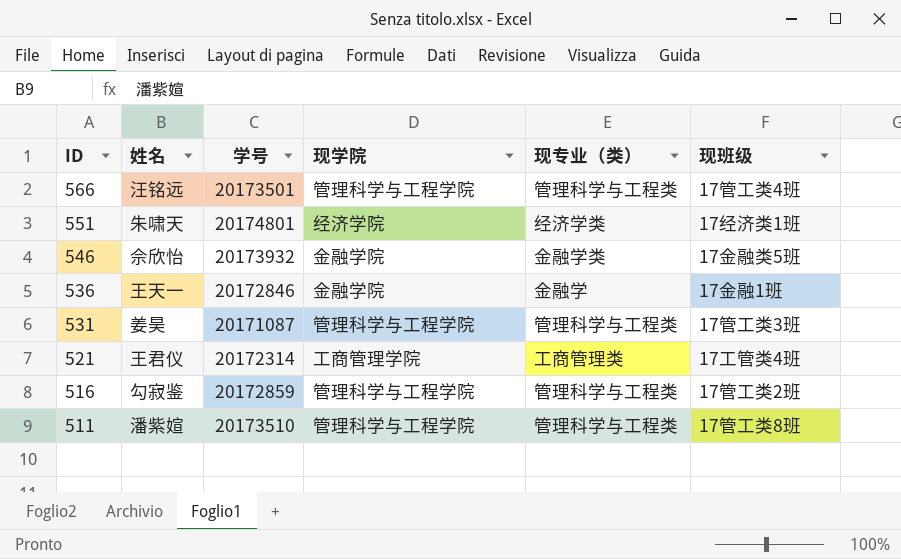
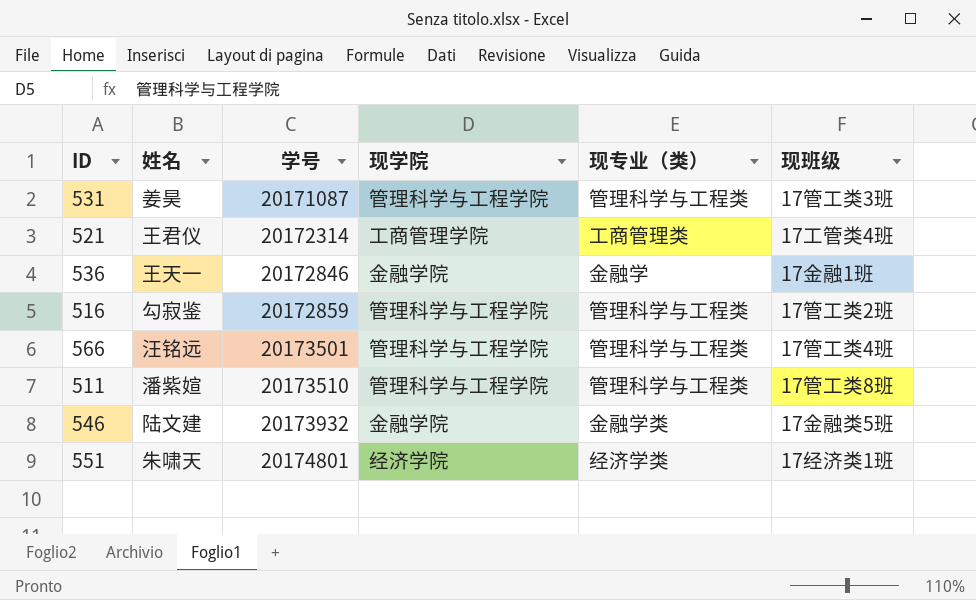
row order: ID descending -> 学号 ascending
546 | 姓名: 佘欣怡 -> 陆文建

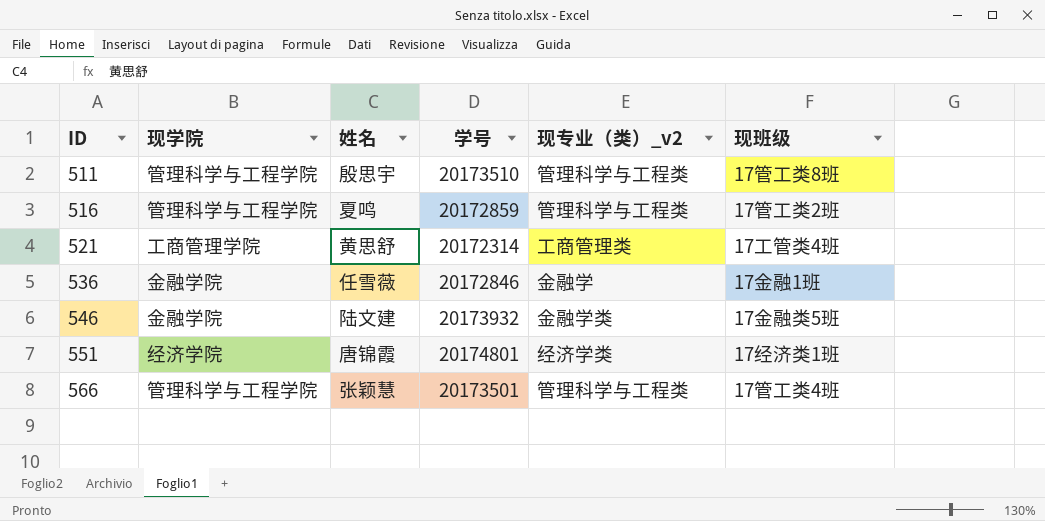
row order: 学号 ascending -> ID ascending
column 现学院 | position: 4 -> 2
column name: 现专业（类） -> 现专业（类）_v2
row 531: 姜昊 | 20171087 | 管理科学与工程学院 | 管理科学与工程类 | 17管工类3班 -> none
511 | 姓名: 潘紫媗 -> 殷思宇
516 | 姓名: 勾寂鉴 -> 夏鸣
521 | 姓名: 王君仪 -> 黄思舒
536 | 姓名: 王天一 -> 任雪薇
551 | 姓名: 朱啸天 -> 唐锦霞
566 | 姓名: 汪铭远 -> 张颖慧

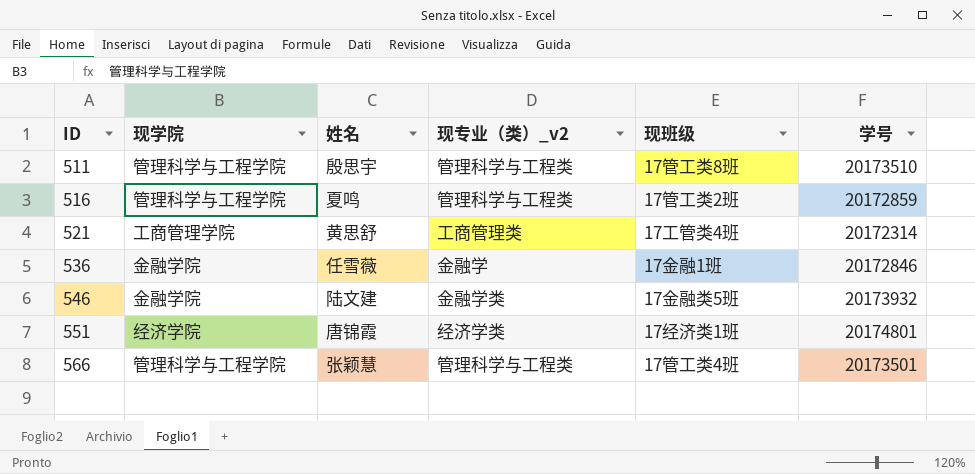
column 学号 | position: 4 -> 6

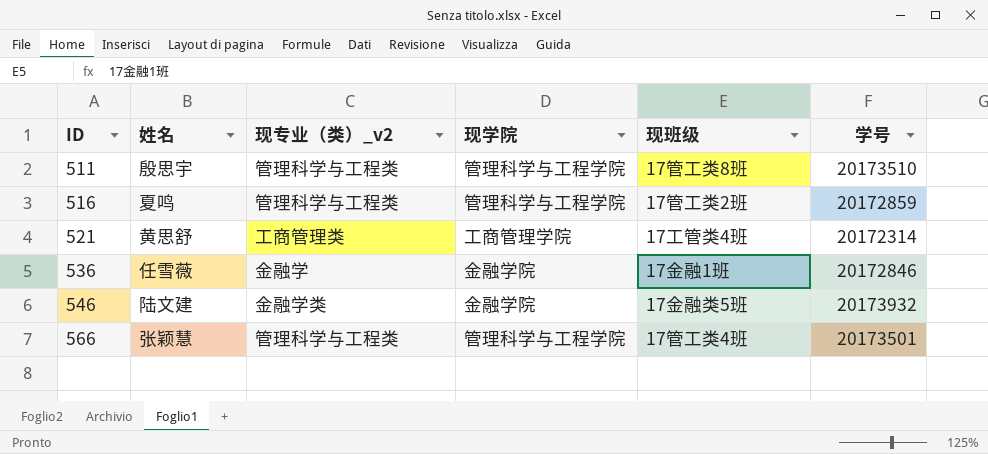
column 现学院 | position: 2 -> 4
row 551: 经济学院 | 唐锦霞 | 经济学类 | 17经济类1班 | 20174801 -> none

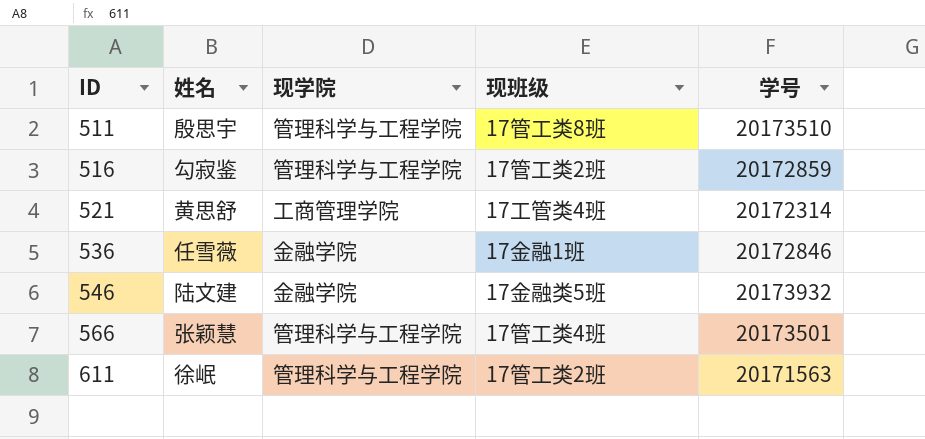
column 现专业（类）_v2 | position: 3 -> none
516 | 姓名: 夏鸣 -> 勾寂鉴
row 611: none -> 徐岷 | 管理科学与工程学院 | 17管工类2班 | 20171563

